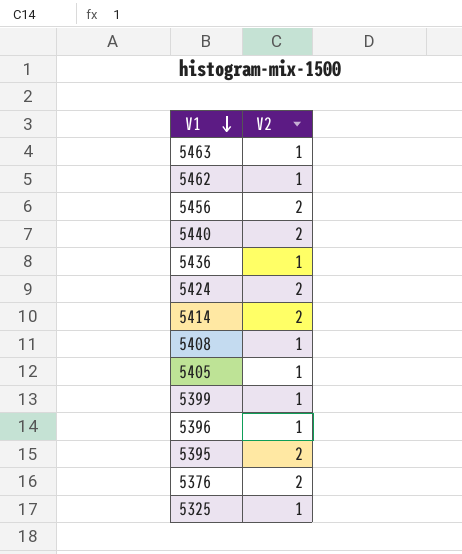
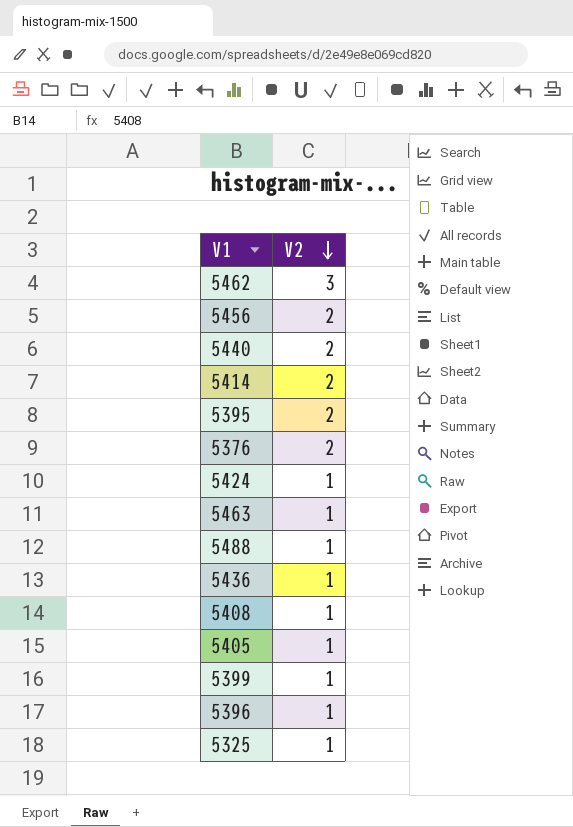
row order: V1 descending -> V2 descending
5462 | V2: 1 -> 3
5424 | V2: 2 -> 1
row 5488: none -> 1

